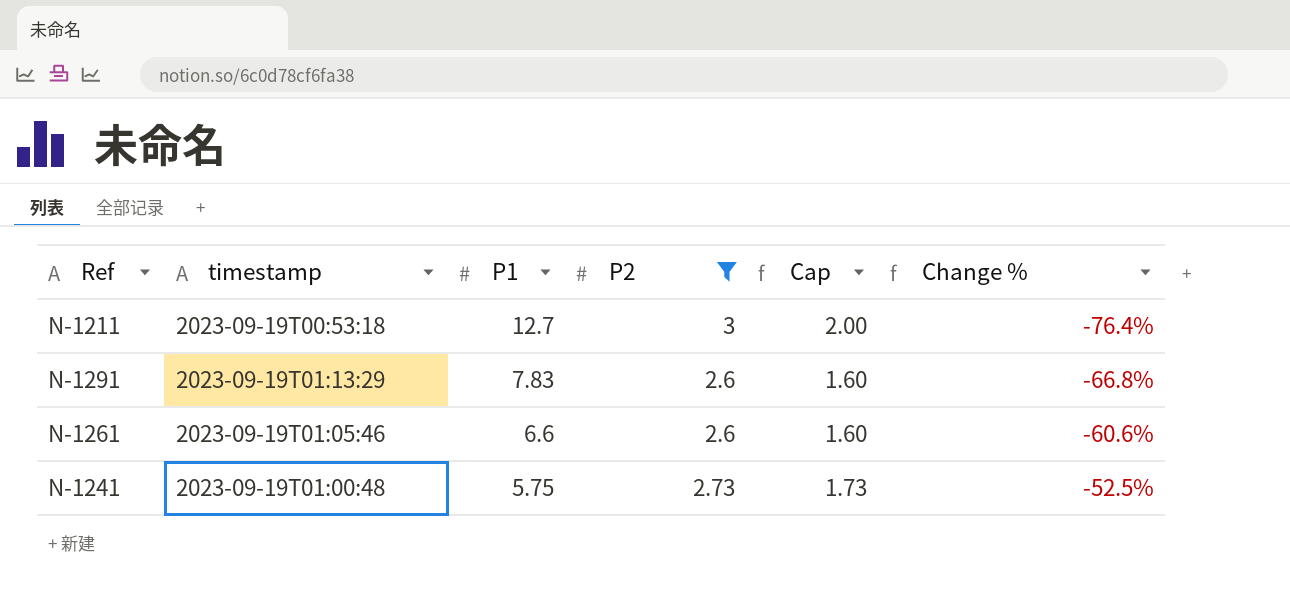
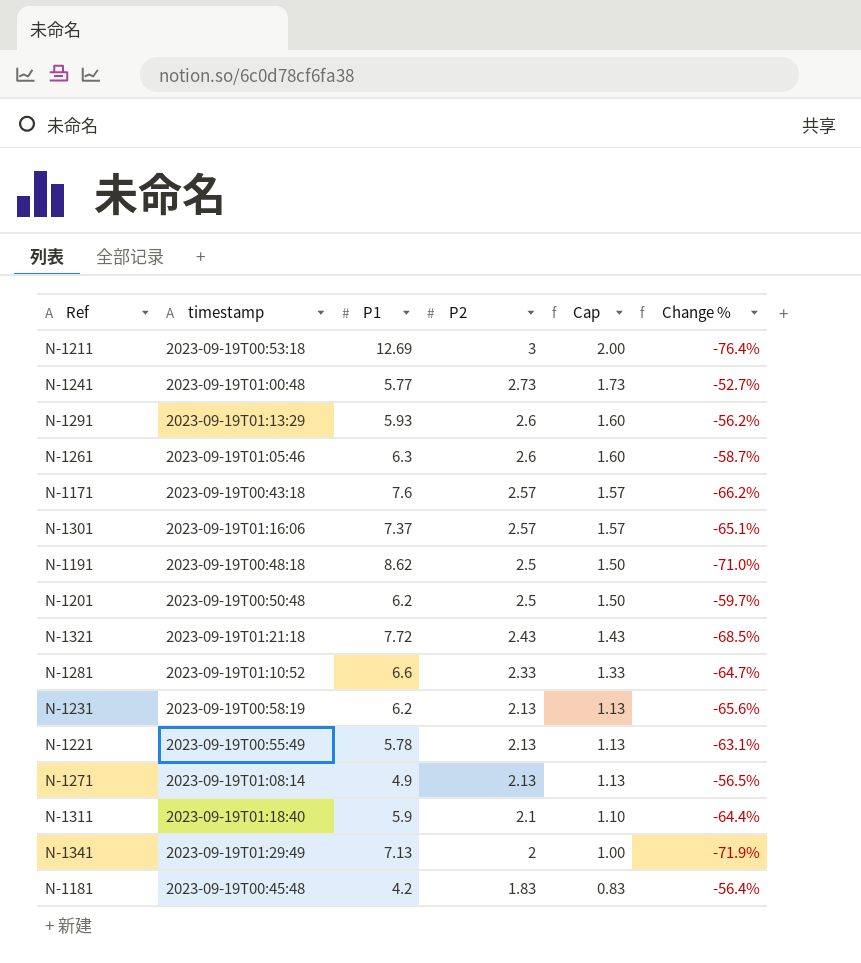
filter: P2 >= 2.6 -> none
row order: P1 descending -> P2 descending
N-1211 | P1: 12.7 -> 12.69
N-1241 | P1: 5.75 -> 5.77
N-1241 | Change %: -52.5% -> -52.7%
N-1291 | P1: 7.83 -> 5.93
N-1291 | Change %: -66.8% -> -56.2%
N-1261 | P1: 6.6 -> 6.3
N-1261 | Change %: -60.6% -> -58.7%

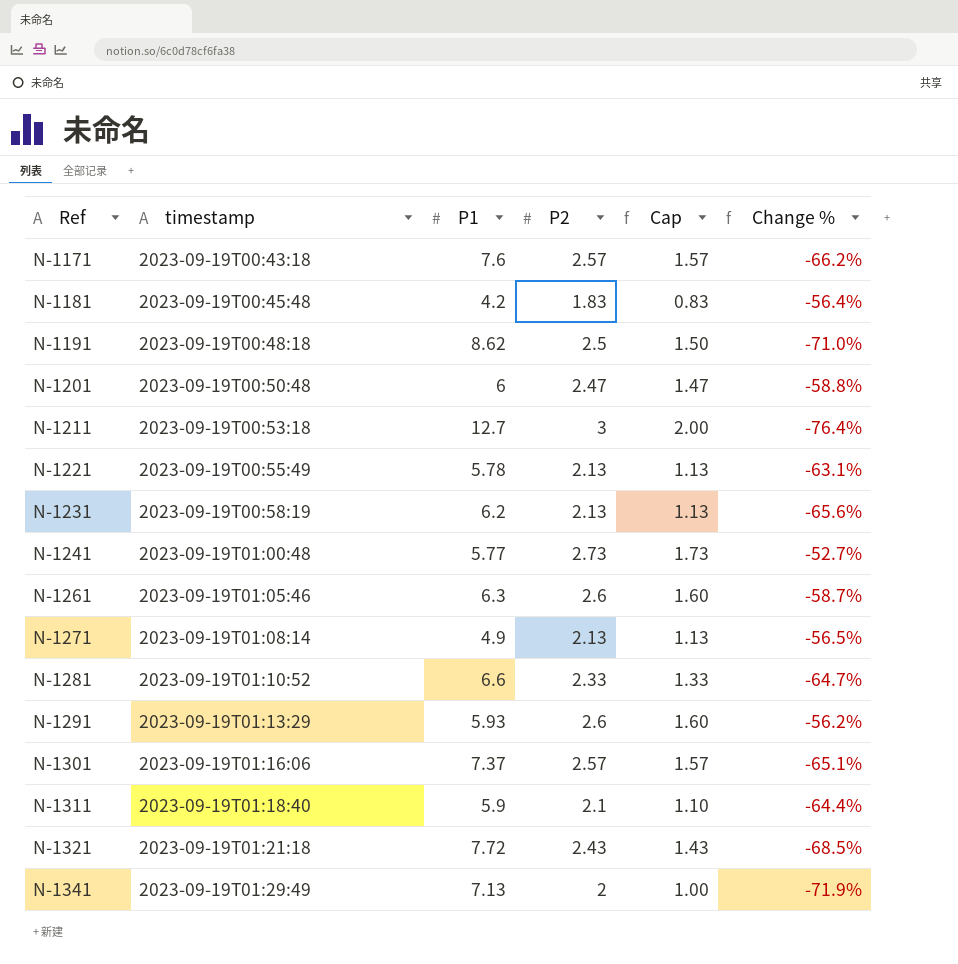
row order: P2 descending -> Ref ascending
N-1201 | P1: 6.2 -> 6
N-1201 | P2: 2.5 -> 2.47
N-1201 | Cap: 1.50 -> 1.47
N-1201 | Change %: -59.7% -> -58.8%
N-1211 | P1: 12.69 -> 12.7

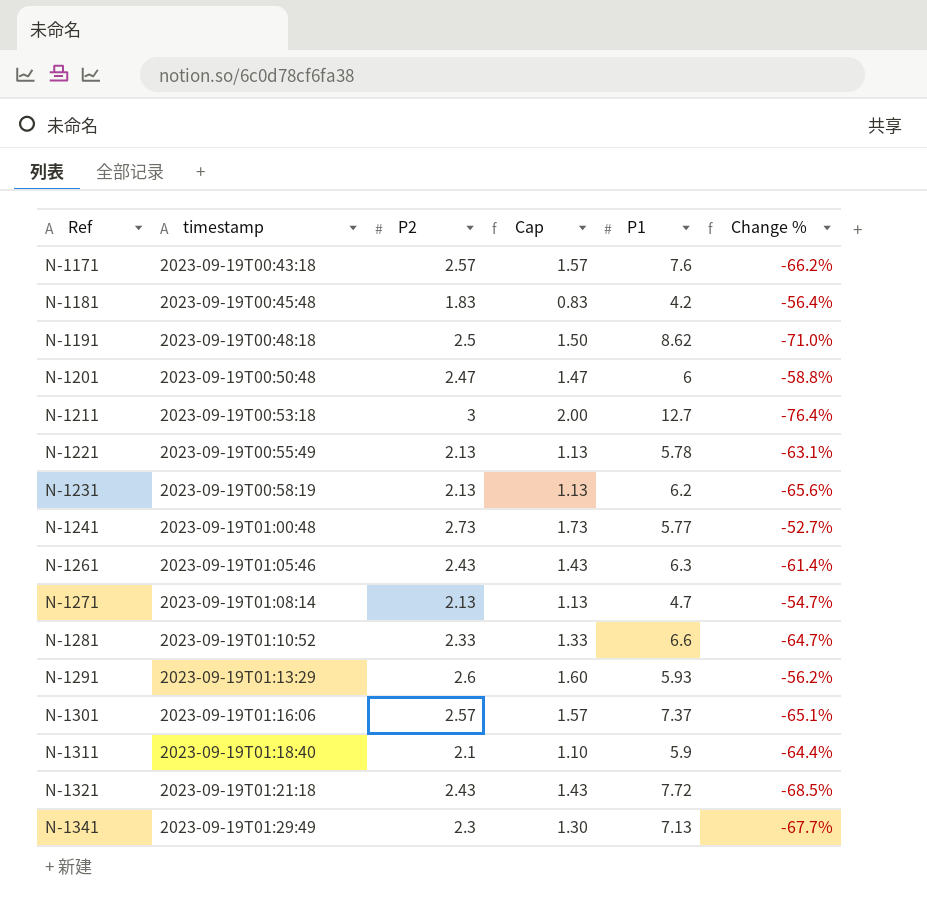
column P1 | position: 3 -> 5
N-1261 | P2: 2.6 -> 2.43
N-1261 | Cap: 1.60 -> 1.43
N-1261 | Change %: -58.7% -> -61.4%
N-1271 | P1: 4.9 -> 4.7
N-1271 | Change %: -56.5% -> -54.7%
N-1341 | P2: 2 -> 2.3
N-1341 | Cap: 1.00 -> 1.30
N-1341 | Change %: -71.9% -> -67.7%

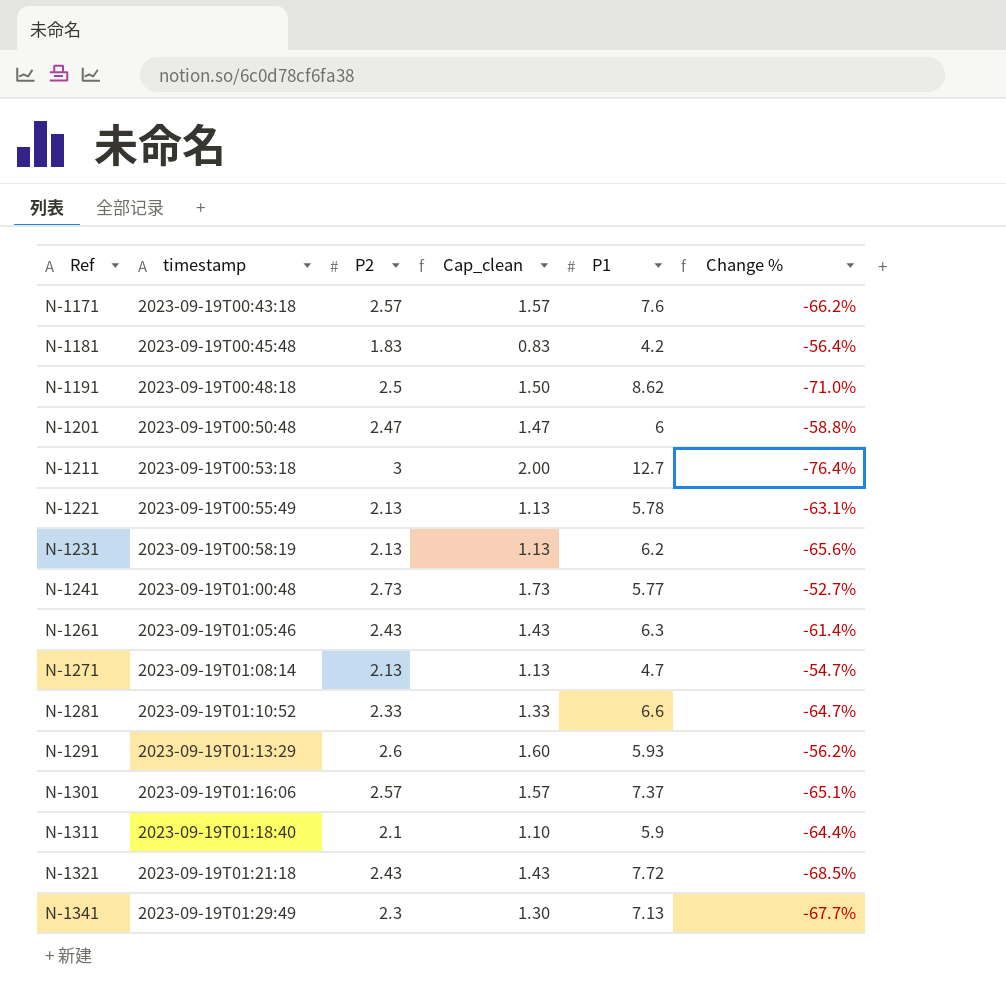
column name: Cap -> Cap_clean

